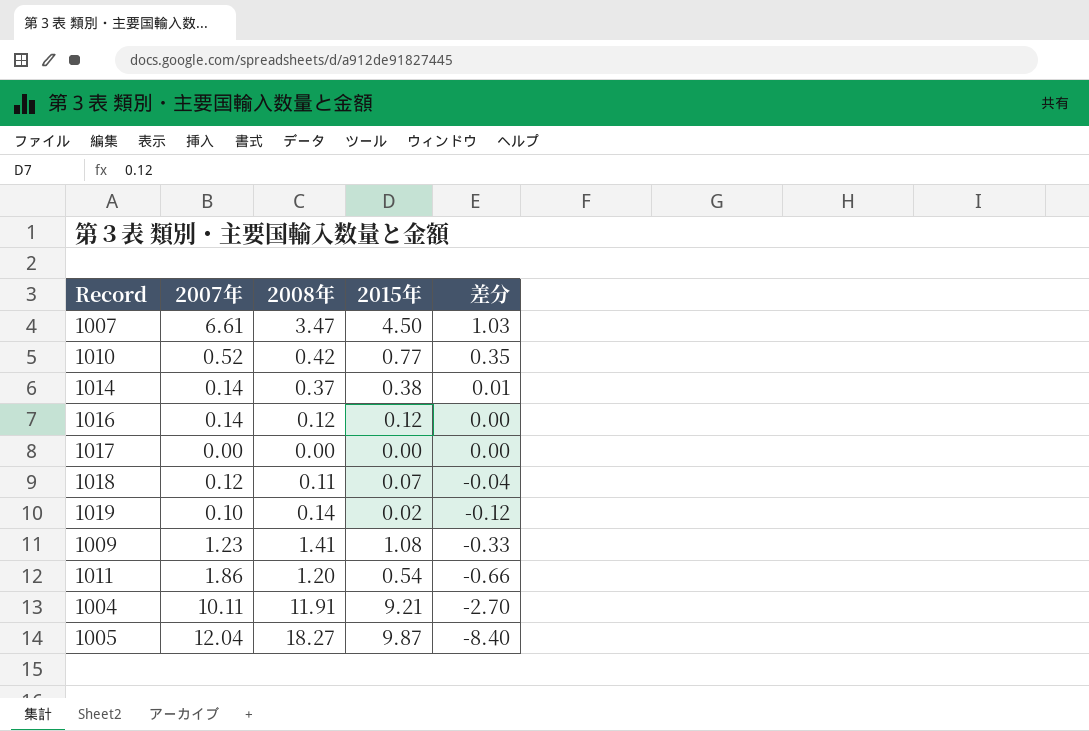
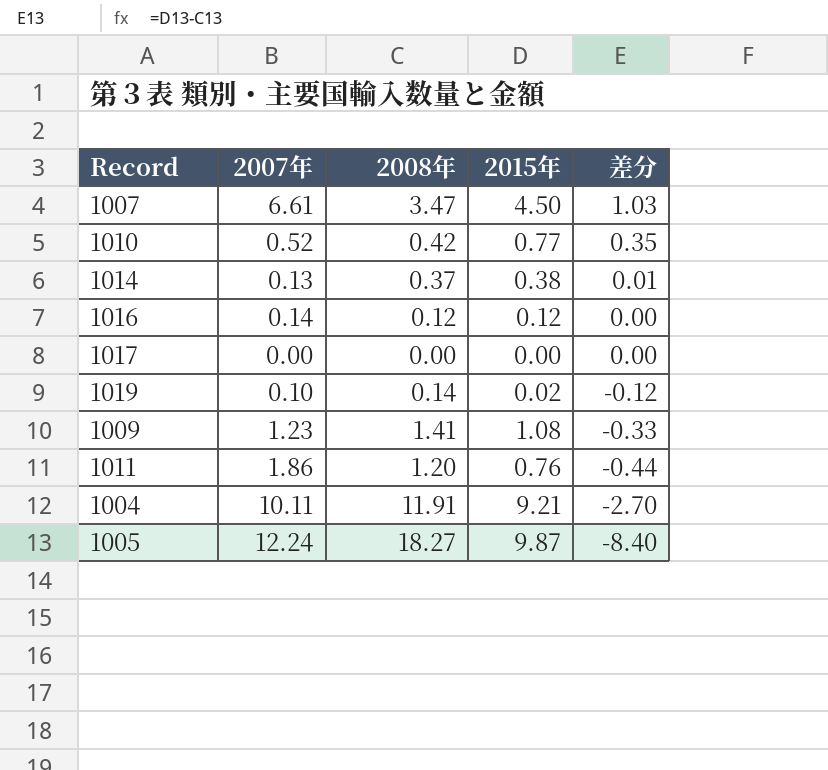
row 1018: 0.12 | 0.11 | 0.07 | -0.04 -> none
1014 | 2007年: 0.14 -> 0.13
1011 | 2015年: 0.54 -> 0.76
1011 | 差分: -0.66 -> -0.44
1005 | 2007年: 12.04 -> 12.24

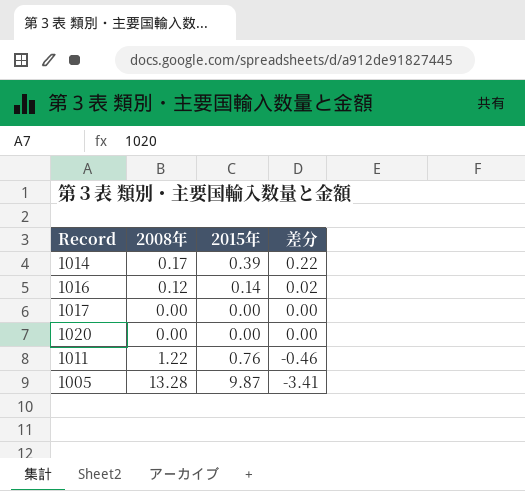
column 2007年 | position: 2 -> none
row 1007: 6.61 | 3.47 | 4.50 | 1.03 -> none
row 1010: 0.52 | 0.42 | 0.77 | 0.35 -> none
row 1019: 0.10 | 0.14 | 0.02 | -0.12 -> none
row 1009: 1.23 | 1.41 | 1.08 | -0.33 -> none
row 1004: 10.11 | 11.91 | 9.21 | -2.70 -> none
1014 | 2008年: 0.37 -> 0.17
1014 | 2015年: 0.38 -> 0.39
1014 | 差分: 0.01 -> 0.22
1016 | 2015年: 0.12 -> 0.14
1016 | 差分: 0.00 -> 0.02
row 1020: none -> 0.00 | 0.00 | 0.00
1011 | 2008年: 1.20 -> 1.22
1011 | 差分: -0.44 -> -0.46
1005 | 2008年: 18.27 -> 13.28
1005 | 差分: -8.40 -> -3.41

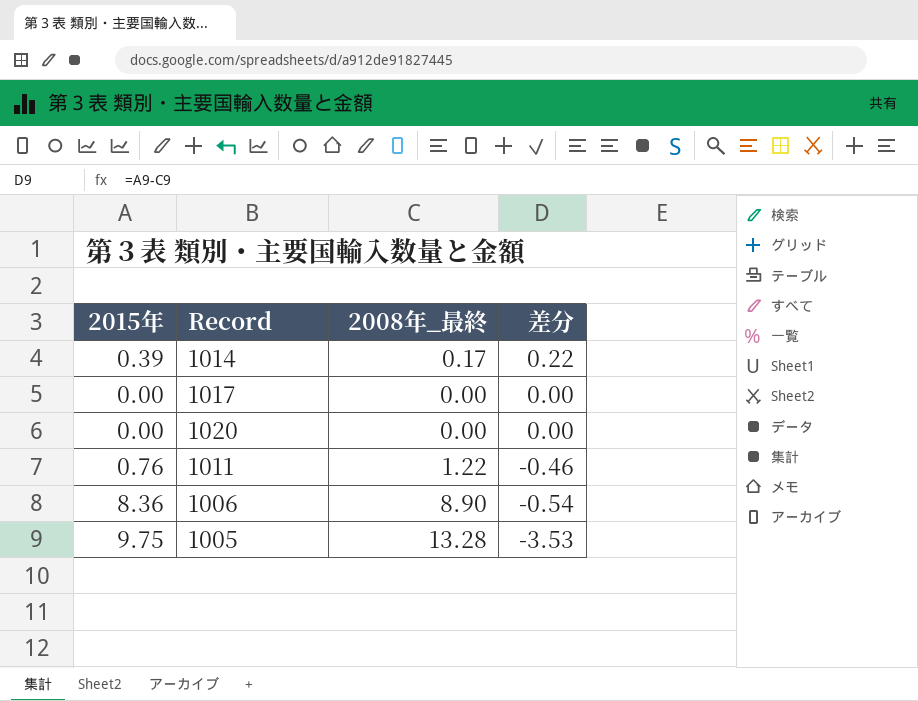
column 2015年 | position: 3 -> 1
column name: 2008年 -> 2008年_最終
row 1016: 0.12 | 0.14 | 0.02 -> none
row 1006: none -> 8.36 | 8.90 | -0.54
1005 | 2015年: 9.87 -> 9.75
1005 | 差分: -3.41 -> -3.53

